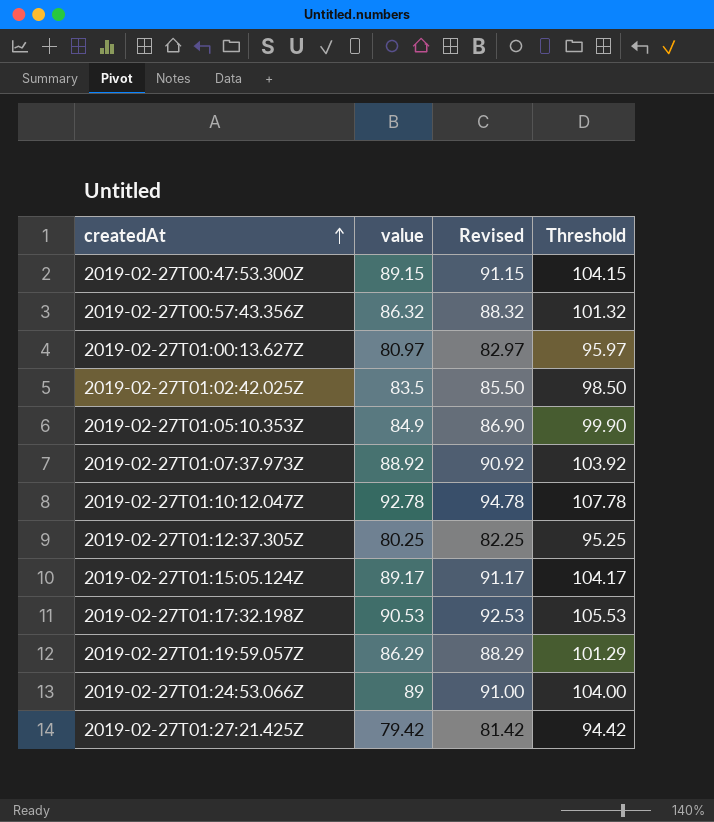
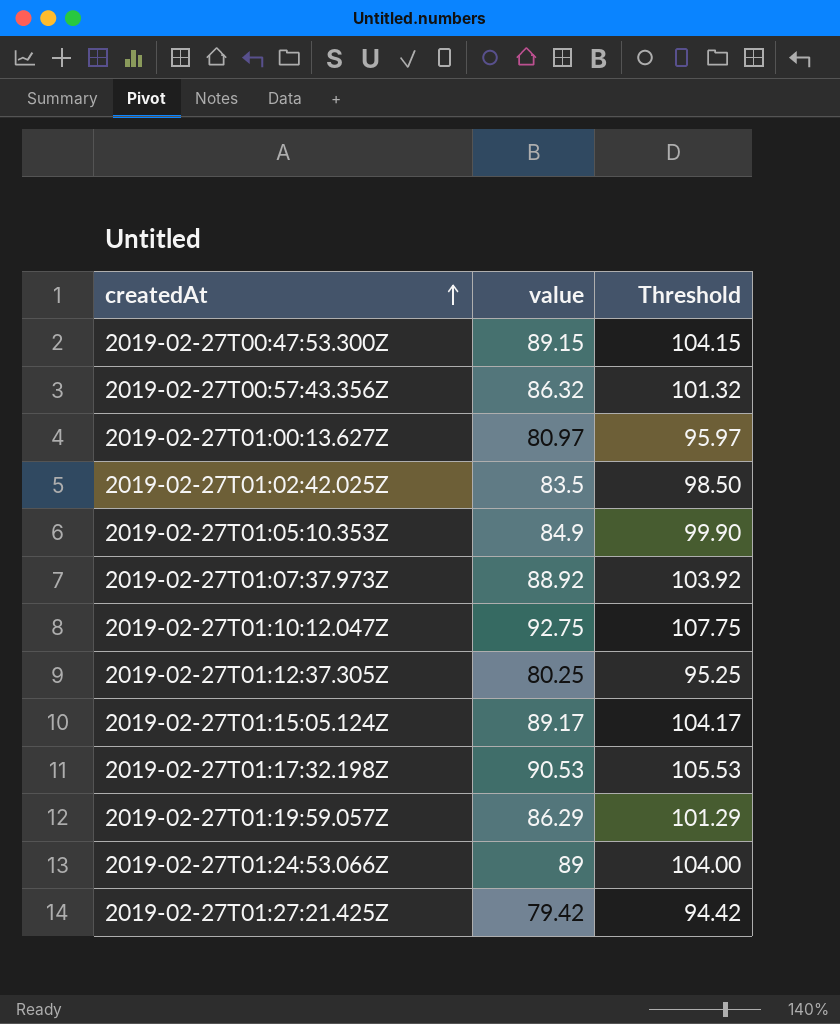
column Revised | formula: [value] + 2 -> none
2019-02-27T01:10:12.047Z | value: 92.78 -> 92.75
2019-02-27T01:10:12.047Z | Threshold: 107.78 -> 107.75

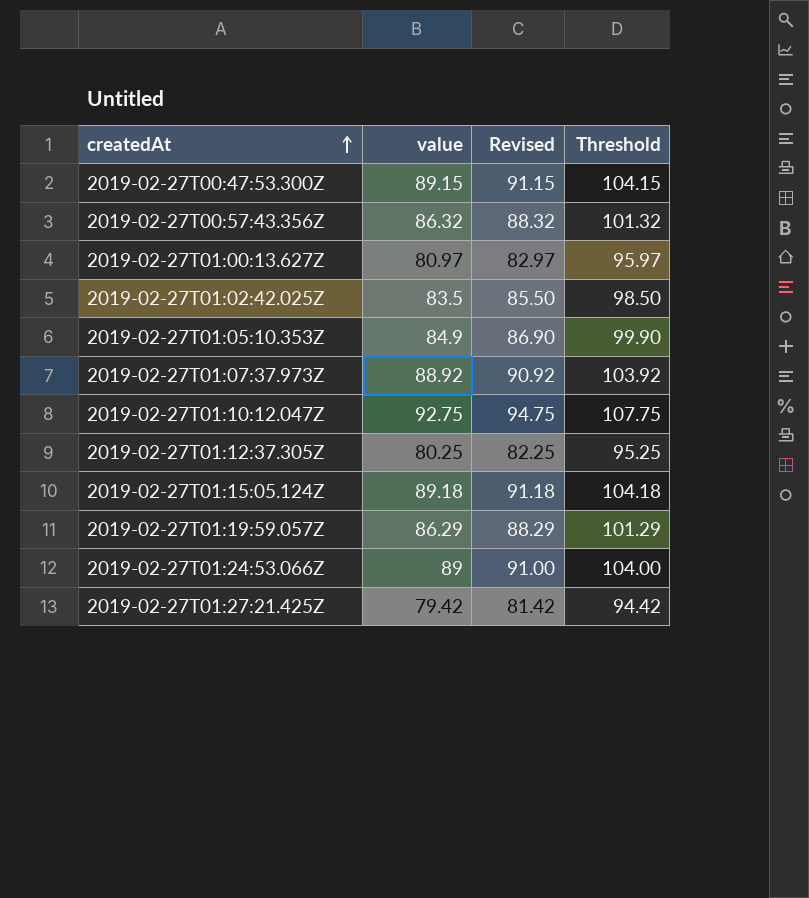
column Revised | formula: none -> [value] + 2
row 2019-02-27T01:17:32.198Z: 90.53 | 105.53 -> none
2019-02-27T01:15:05.124Z | value: 89.17 -> 89.18
2019-02-27T01:15:05.124Z | Threshold: 104.17 -> 104.18

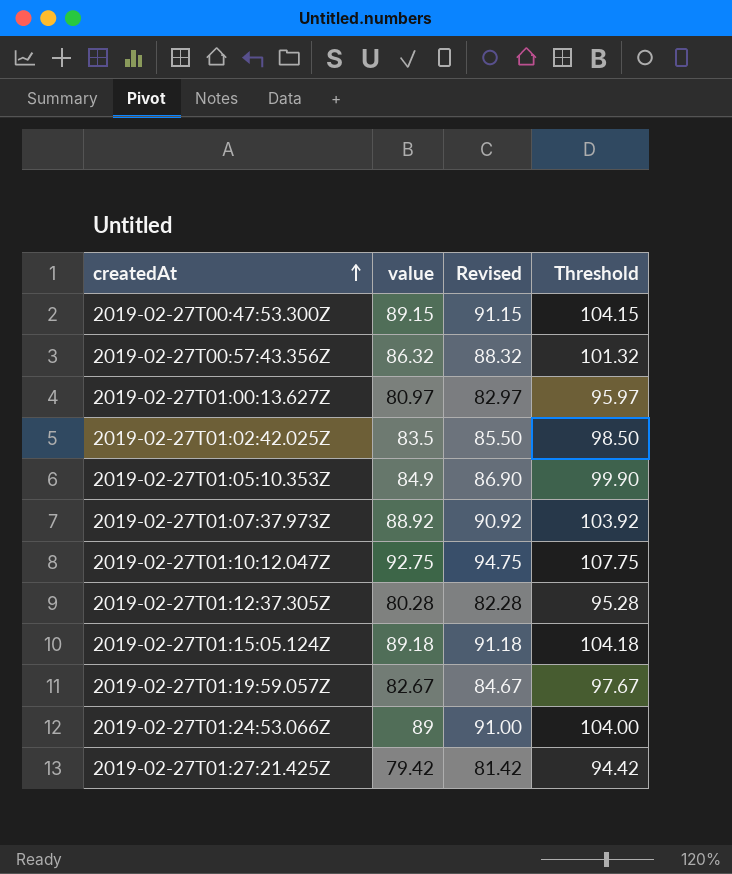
2019-02-27T01:12:37.305Z | value: 80.25 -> 80.28
2019-02-27T01:12:37.305Z | Revised: 82.25 -> 82.28
2019-02-27T01:12:37.305Z | Threshold: 95.25 -> 95.28
2019-02-27T01:19:59.057Z | value: 86.29 -> 82.67
2019-02-27T01:19:59.057Z | Revised: 88.29 -> 84.67
2019-02-27T01:19:59.057Z | Threshold: 101.29 -> 97.67

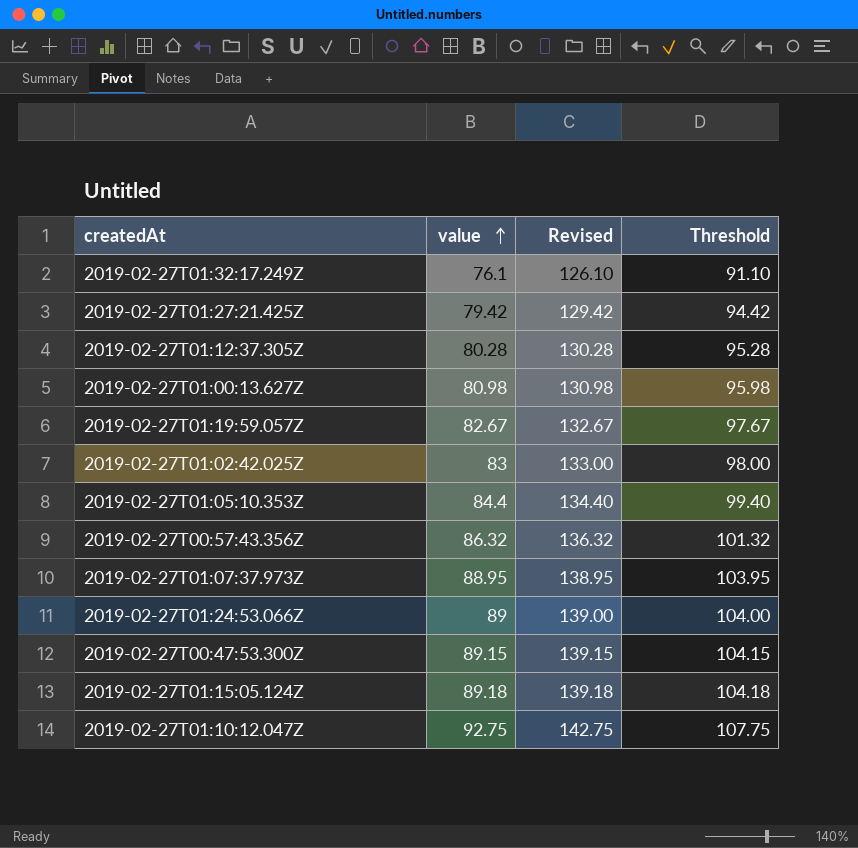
row order: createdAt ascending -> value ascending
column Revised | formula: [value] + 2 -> [value] + 50
row 2019-02-27T01:32:17.249Z: none -> 76.1 | 126.10 | 91.10
2019-02-27T01:00:13.627Z | value: 80.97 -> 80.98
2019-02-27T01:00:13.627Z | Threshold: 95.97 -> 95.98
2019-02-27T01:02:42.025Z | value: 83.5 -> 83
2019-02-27T01:02:42.025Z | Threshold: 98.50 -> 98.00
2019-02-27T01:05:10.353Z | value: 84.9 -> 84.4
2019-02-27T01:05:10.353Z | Threshold: 99.90 -> 99.40
2019-02-27T01:07:37.973Z | value: 88.92 -> 88.95
2019-02-27T01:07:37.973Z | Threshold: 103.92 -> 103.95

